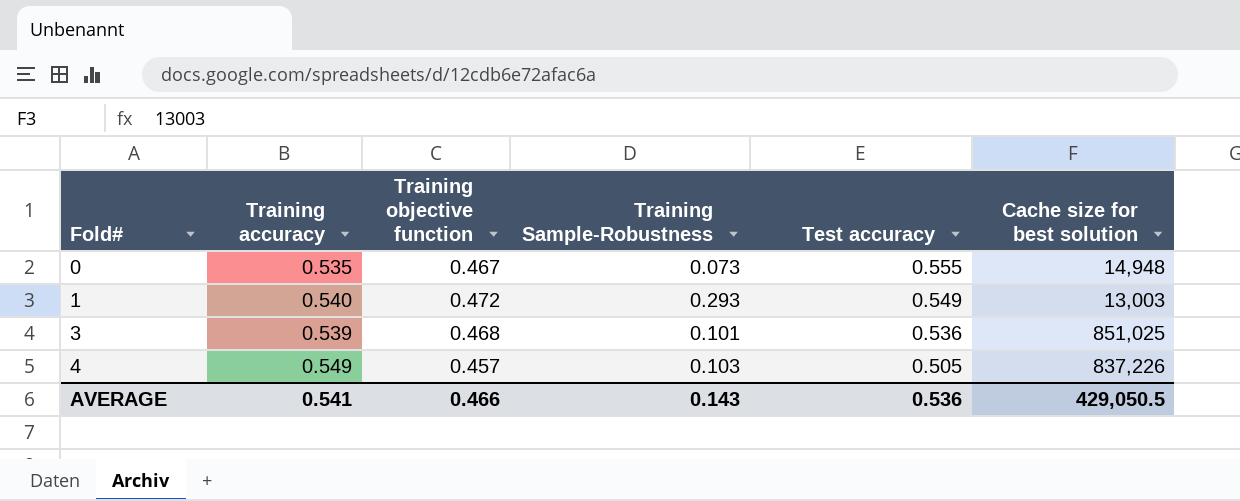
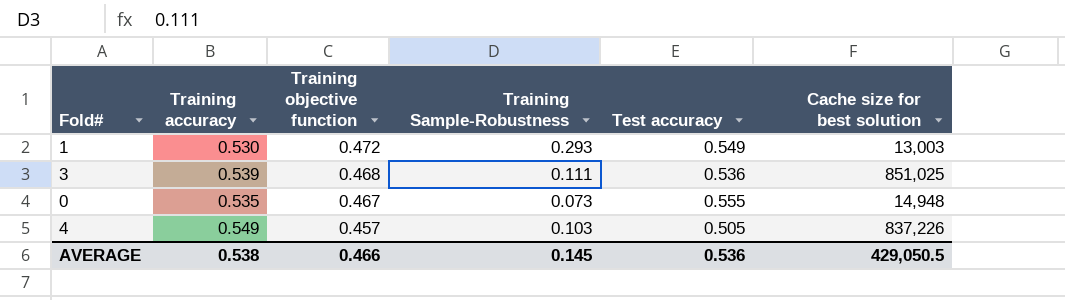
row order: Fold# ascending -> Training objective function descending
1 | Training accuracy: 0.540 -> 0.530
3 | Training Sample-Robustness: 0.101 -> 0.111
AVERAGE | Training accuracy: 0.541 -> 0.538
AVERAGE | Training Sample-Robustness: 0.143 -> 0.145

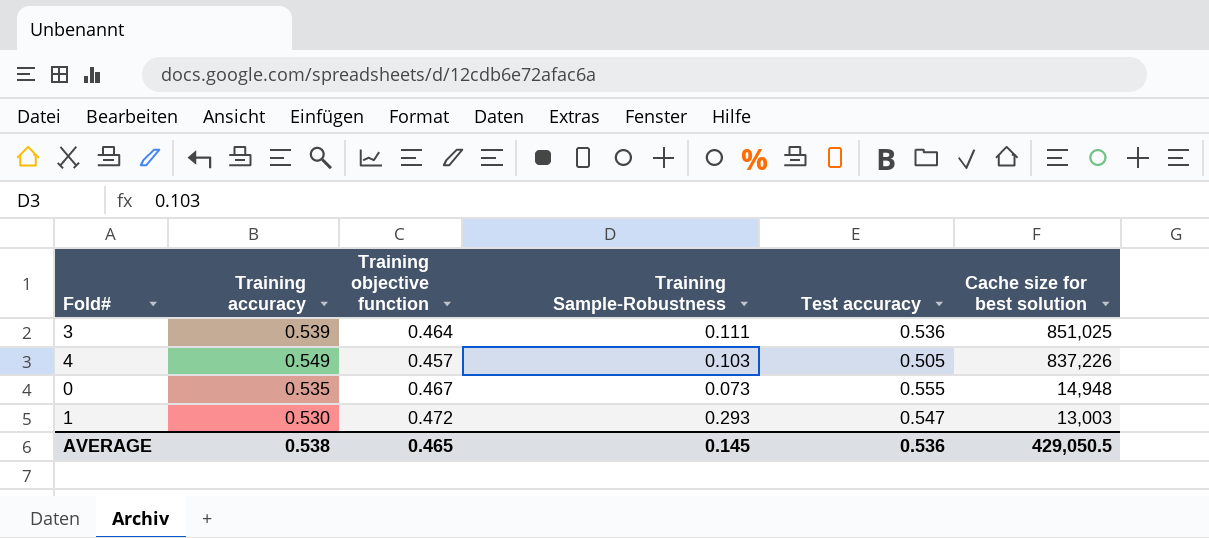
row order: Training objective function descending -> Cache size for best solution descending
3 | Training objective function: 0.468 -> 0.464
1 | Test accuracy: 0.549 -> 0.547
AVERAGE | Training objective function: 0.466 -> 0.465

